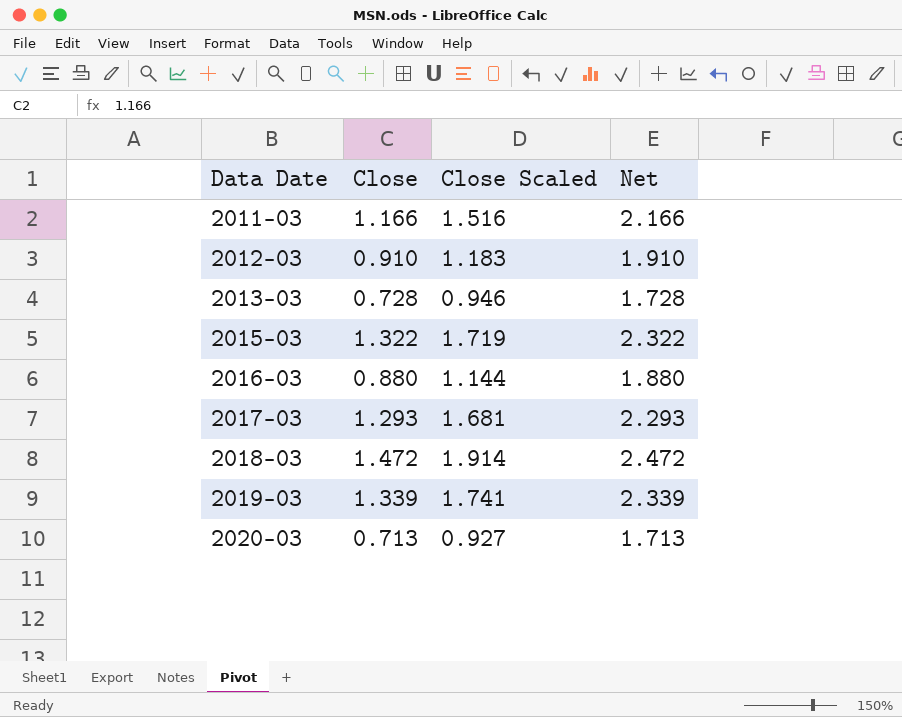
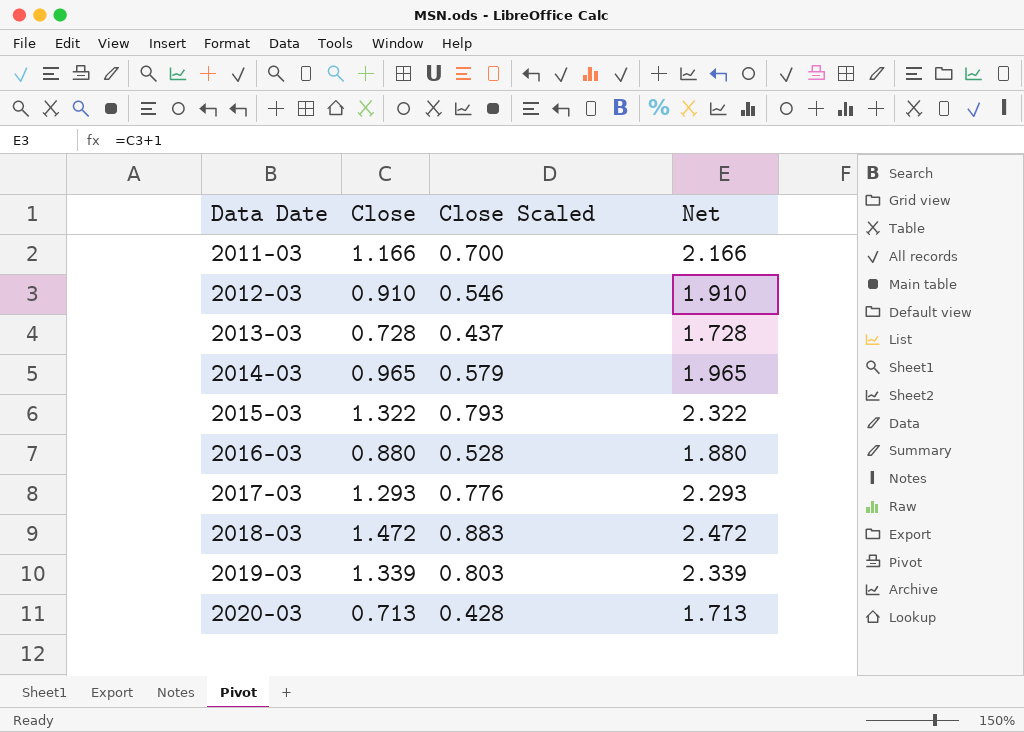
column Close Scaled | formula: [Close] * 1.3 -> [Close] * 0.6
row 2014-03: none -> 0.965 | 0.579 | 1.965

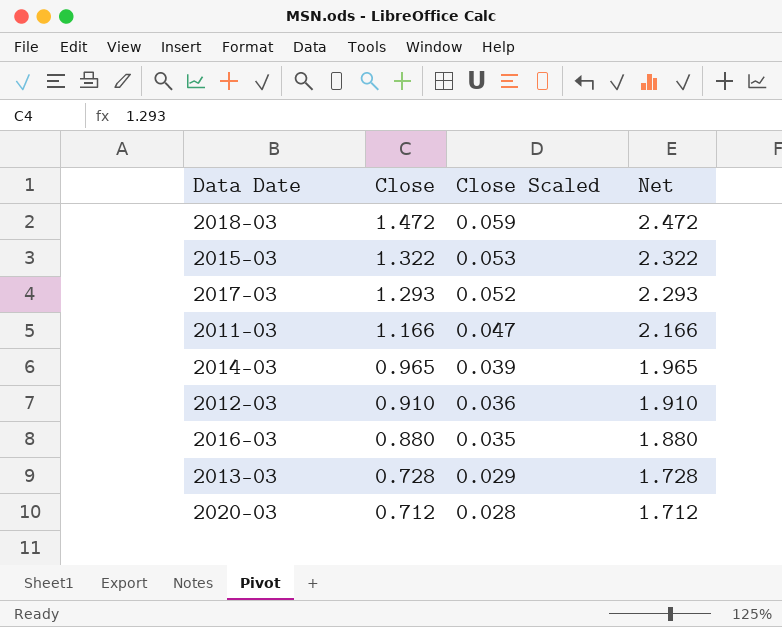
row order: Data Date ascending -> Close descending
column Close Scaled | formula: [Close] * 0.6 -> [Close] * 0.04
row 2019-03: 1.339 | 0.803 | 2.339 -> none
2020-03 | Close: 0.713 -> 0.712
2020-03 | Net: 1.713 -> 1.712

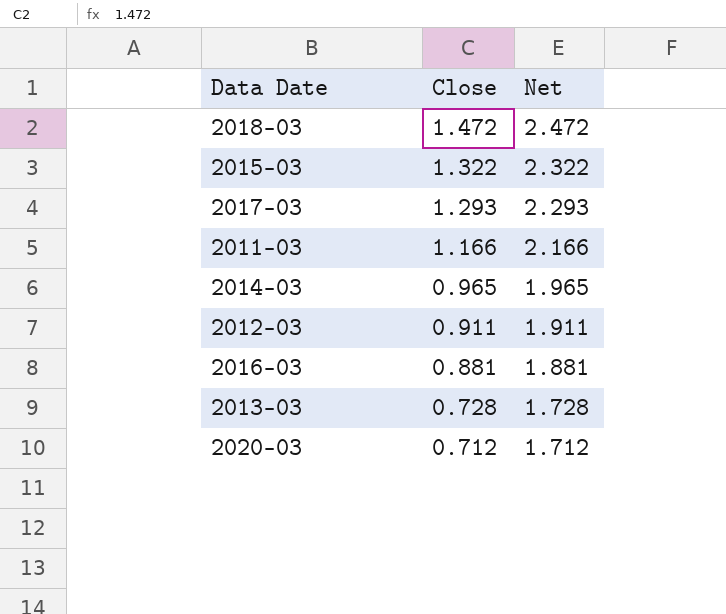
column Close Scaled | formula: [Close] * 0.04 -> none
2012-03 | Close: 0.910 -> 0.911
2012-03 | Net: 1.910 -> 1.911
2016-03 | Close: 0.880 -> 0.881
2016-03 | Net: 1.880 -> 1.881

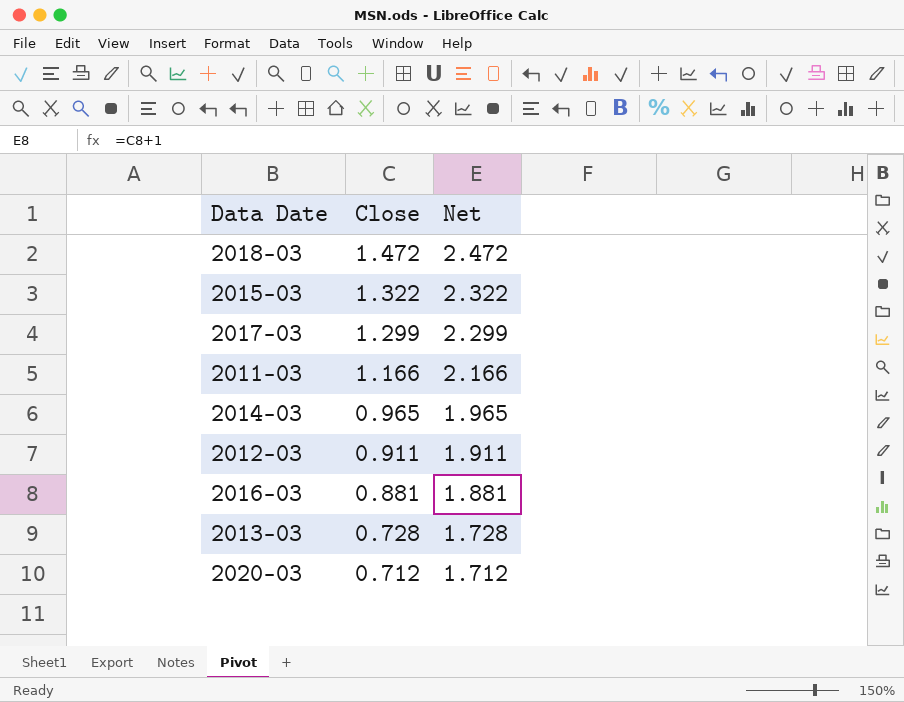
2017-03 | Close: 1.293 -> 1.299
2017-03 | Net: 2.293 -> 2.299

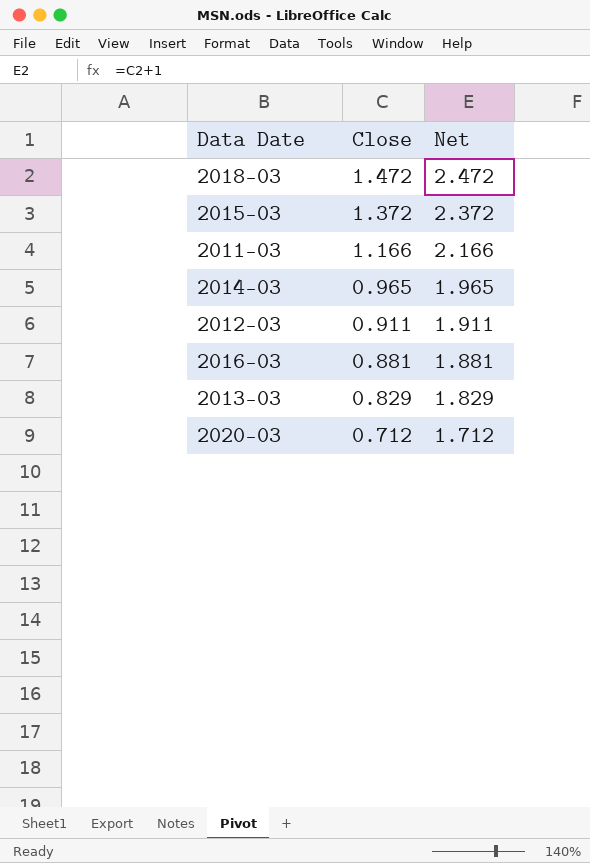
row 2017-03: 1.299 | 2.299 -> none
2015-03 | Close: 1.322 -> 1.372
2015-03 | Net: 2.322 -> 2.372
2013-03 | Close: 0.728 -> 0.829
2013-03 | Net: 1.728 -> 1.829

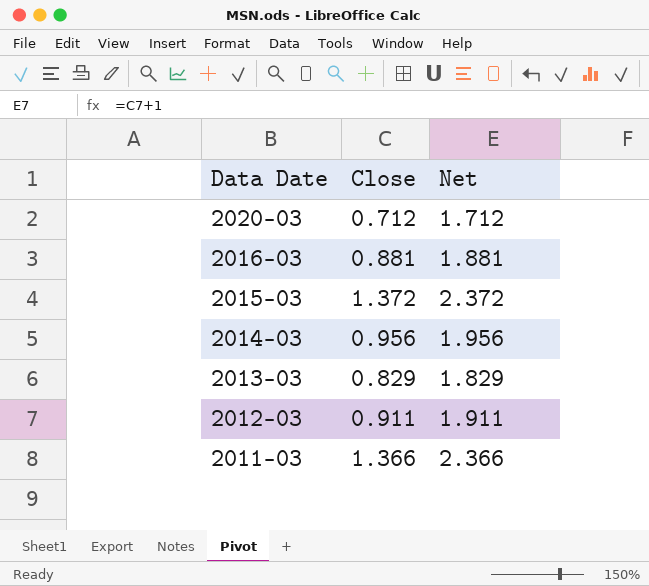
row order: Close descending -> Data Date descending
row 2018-03: 1.472 | 2.472 -> none
2014-03 | Close: 0.965 -> 0.956
2014-03 | Net: 1.965 -> 1.956
2011-03 | Close: 1.166 -> 1.366
2011-03 | Net: 2.166 -> 2.366

